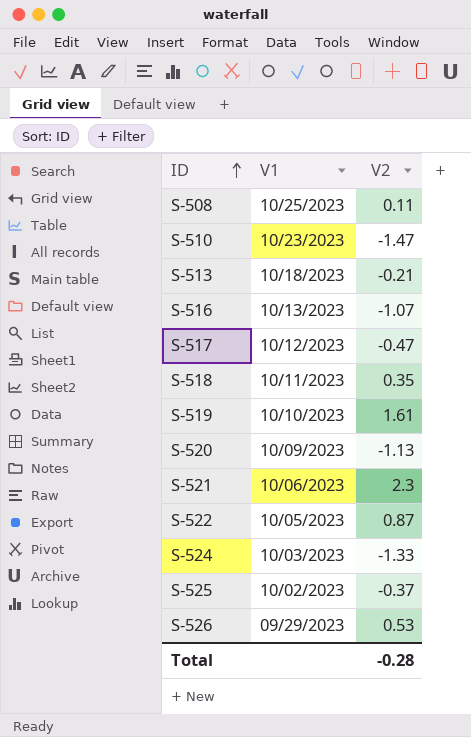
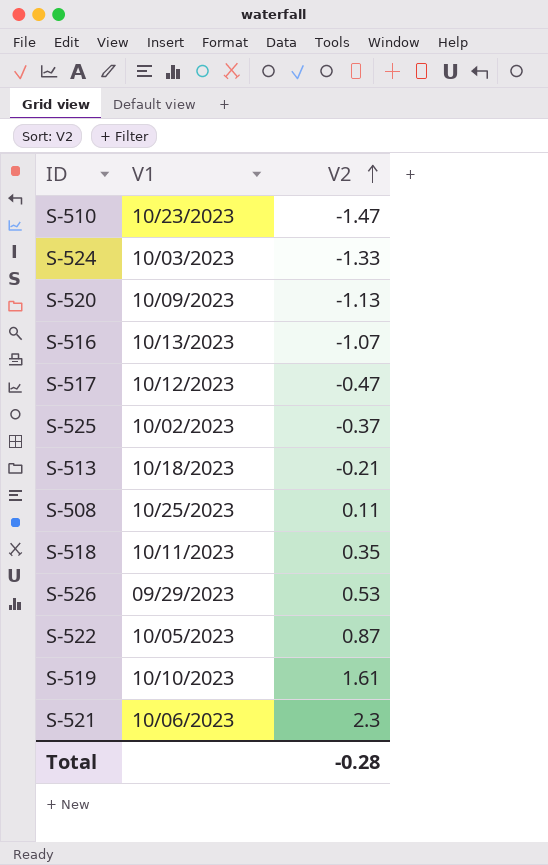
row order: ID ascending -> V2 ascending

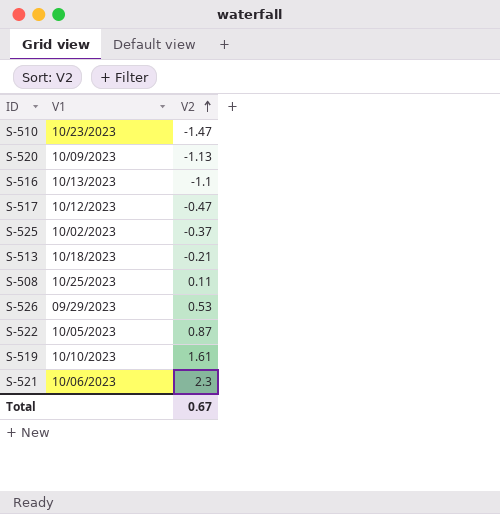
row S-524: 10/03/2023 | -1.33 -> none
row S-518: 10/11/2023 | 0.35 -> none
S-516 | V2: -1.07 -> -1.1
Total | V2: -0.28 -> 0.67

